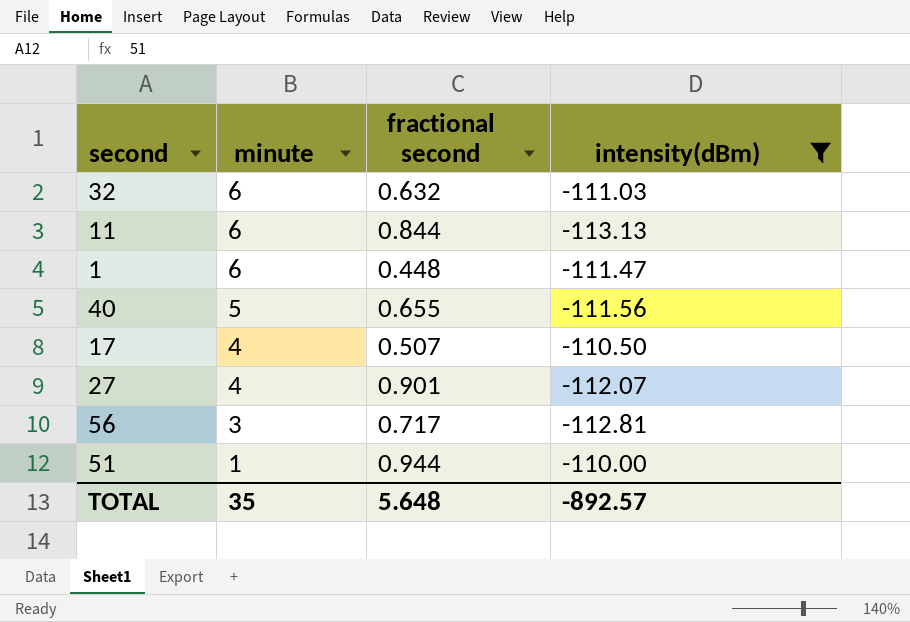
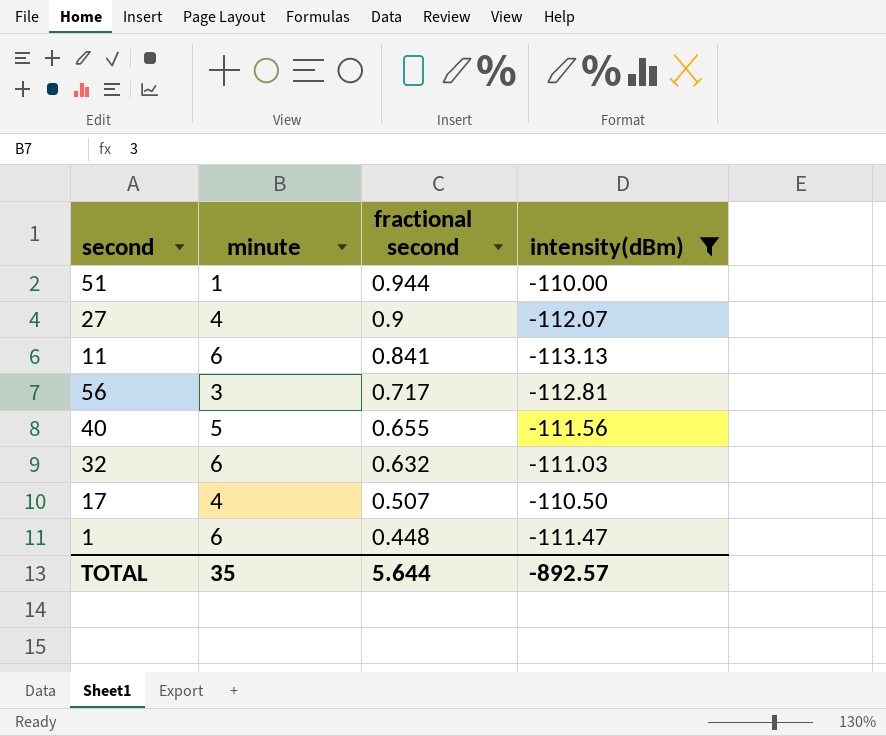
row order: minute descending -> fractional second descending
27 | fractional second: 0.901 -> 0.9
11 | fractional second: 0.844 -> 0.841
TOTAL | fractional second: 5.648 -> 5.644

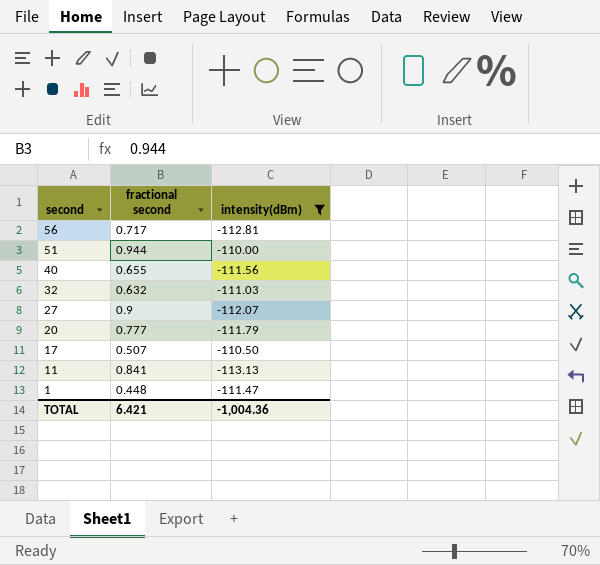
row order: fractional second descending -> second descending
column minute | position: 2 -> none
row 20: none -> 0.777 | -111.79
TOTAL | fractional second: 5.644 -> 6.421
TOTAL | intensity(dBm): -892.57 -> -1,004.36

